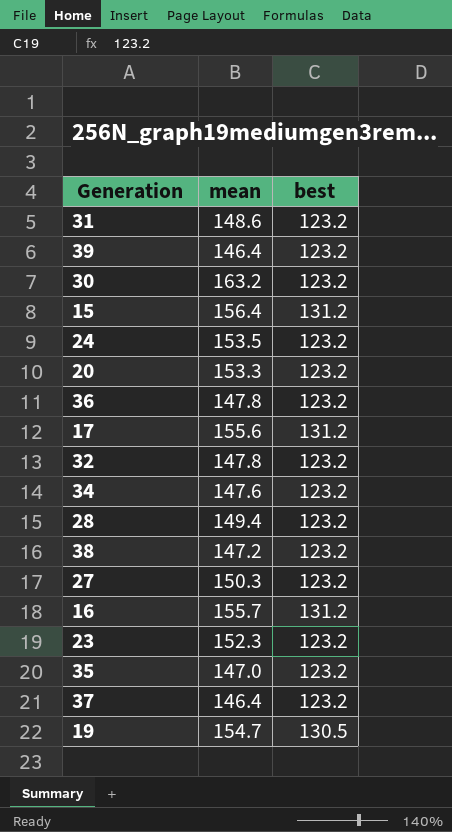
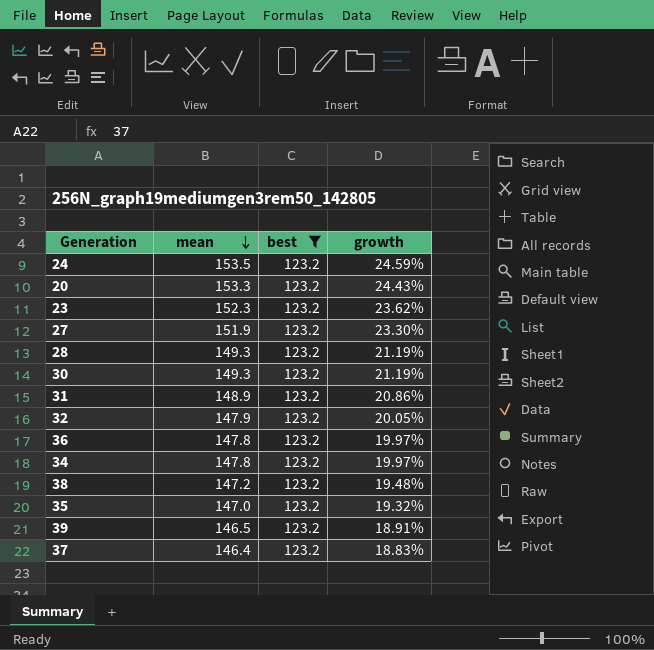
filter: none -> best = 123.2
row order: none -> mean descending
column growth | formula: none -> ([mean] - [best]) / [best]
27 | mean: 150.3 -> 151.9
28 | mean: 149.4 -> 149.3
30 | mean: 163.2 -> 149.3
31 | mean: 148.6 -> 148.9
32 | mean: 147.8 -> 147.9
34 | mean: 147.6 -> 147.8
39 | mean: 146.4 -> 146.5

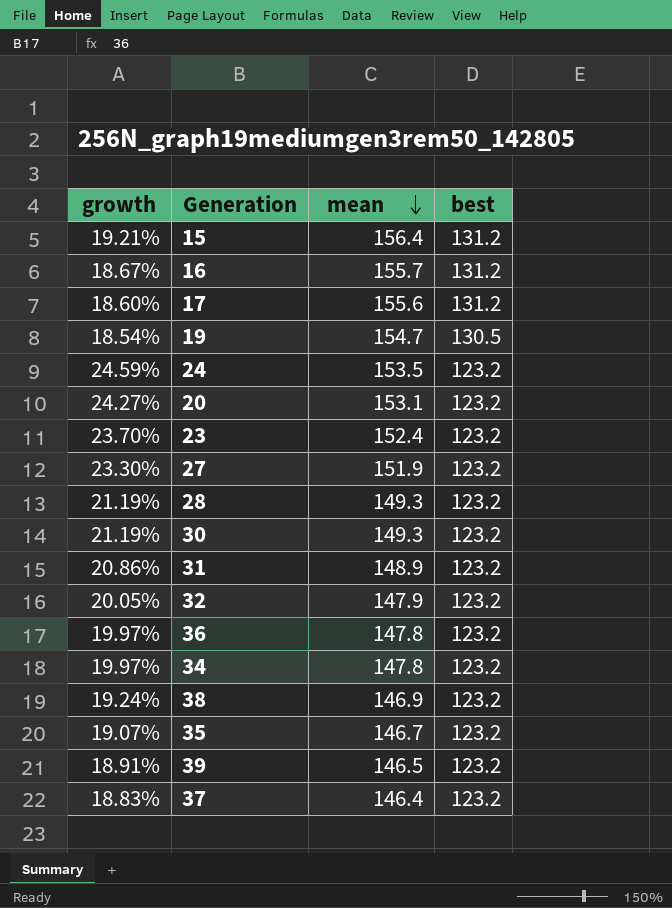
filter: best = 123.2 -> none
column growth | position: 4 -> 1
20 | growth: 24.43% -> 24.27%
20 | mean: 153.3 -> 153.1
23 | growth: 23.62% -> 23.70%
23 | mean: 152.3 -> 152.4
38 | growth: 19.48% -> 19.24%
38 | mean: 147.2 -> 146.9
35 | growth: 19.32% -> 19.07%
35 | mean: 147.0 -> 146.7

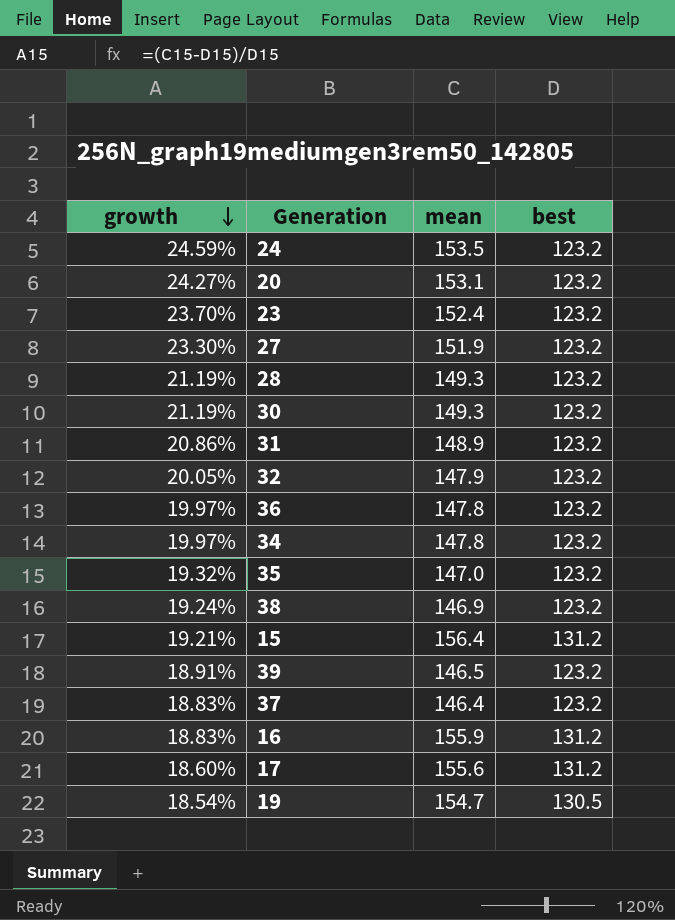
row order: mean descending -> growth descending
35 | growth: 19.07% -> 19.32%
35 | mean: 146.7 -> 147.0
16 | growth: 18.67% -> 18.83%
16 | mean: 155.7 -> 155.9

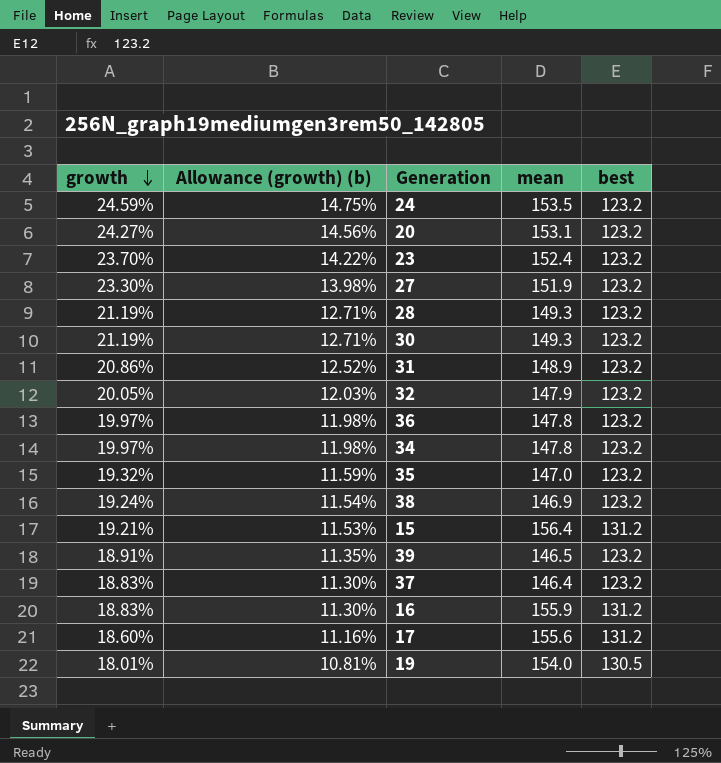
column Allowance (growth) (b) | formula: none -> [growth] * 0.6
19 | growth: 18.54% -> 18.01%
19 | mean: 154.7 -> 154.0

